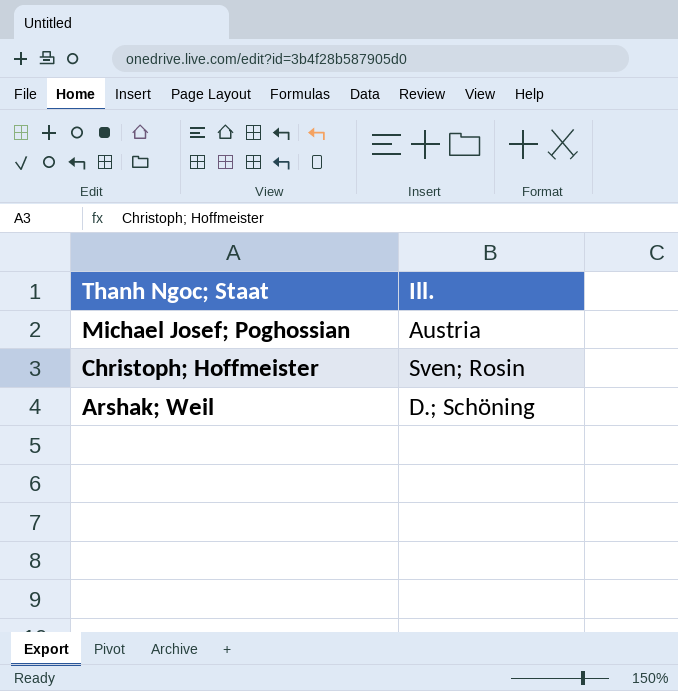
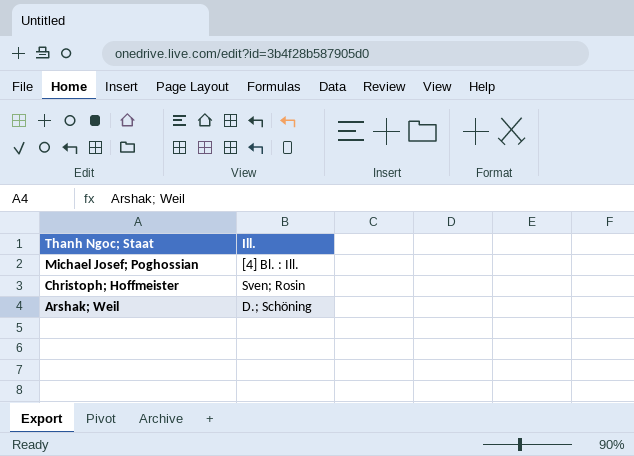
Michael Josef; Poghossian | Ill.: Austria -> [4] Bl. : Ill.

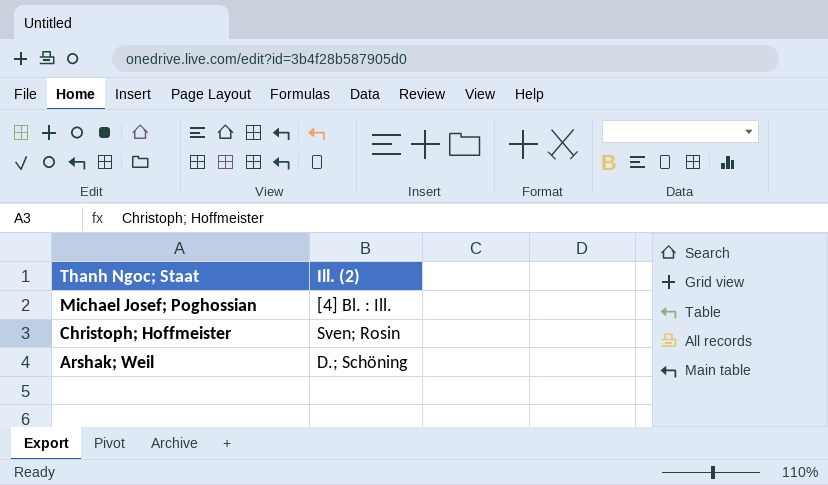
column name: Ill. -> Ill. (2)

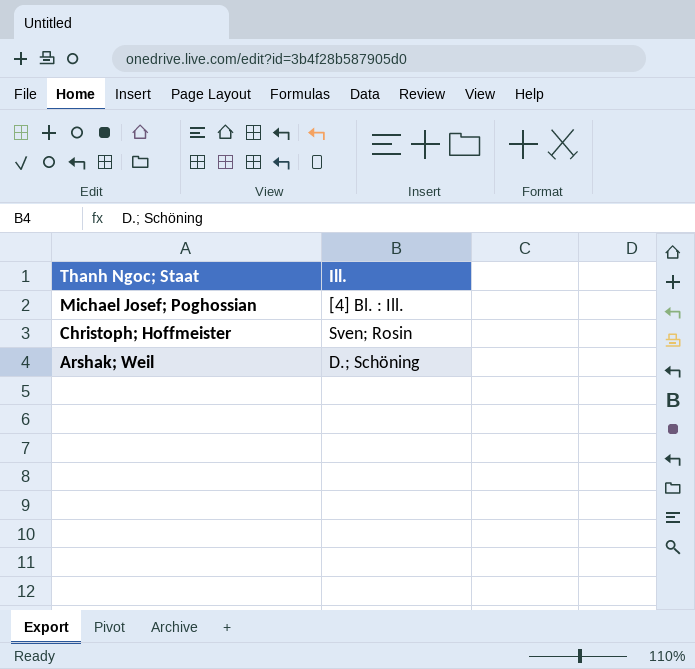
column name: Ill. (2) -> Ill.

